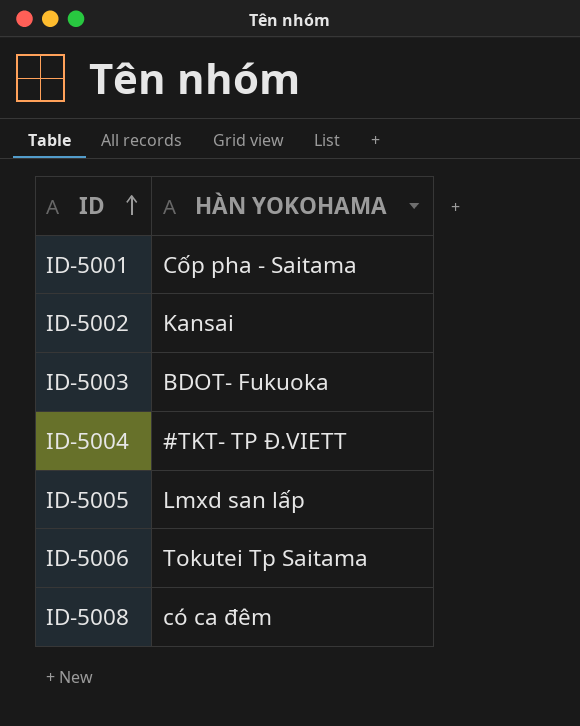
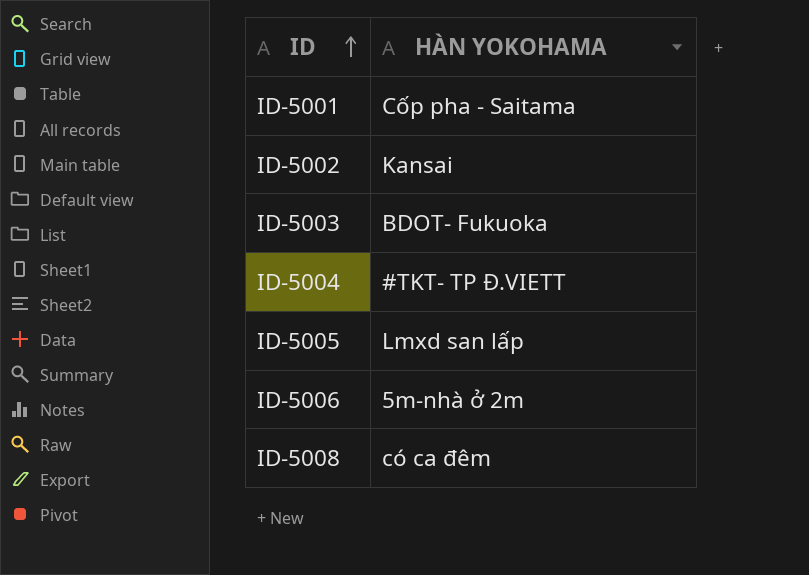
ID-5006 | HÀN YOKOHAMA: Tokutei Tp Saitama -> 5m-nhà ở 2m

